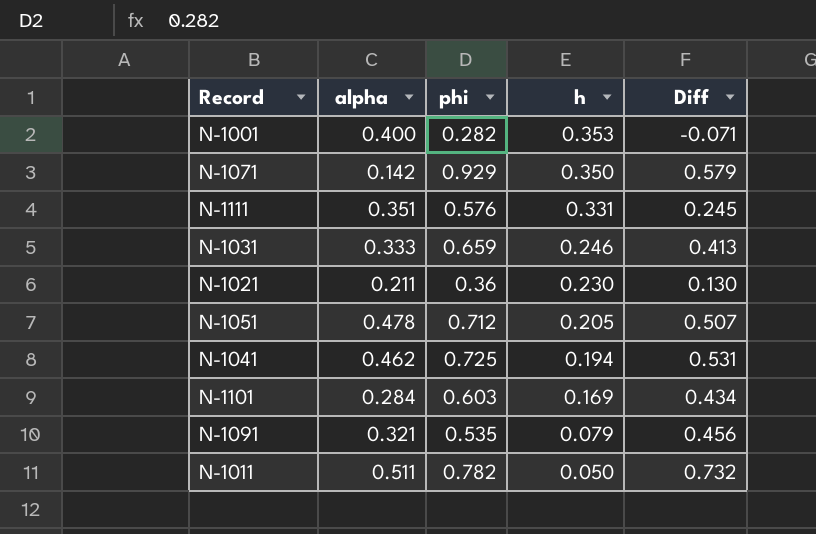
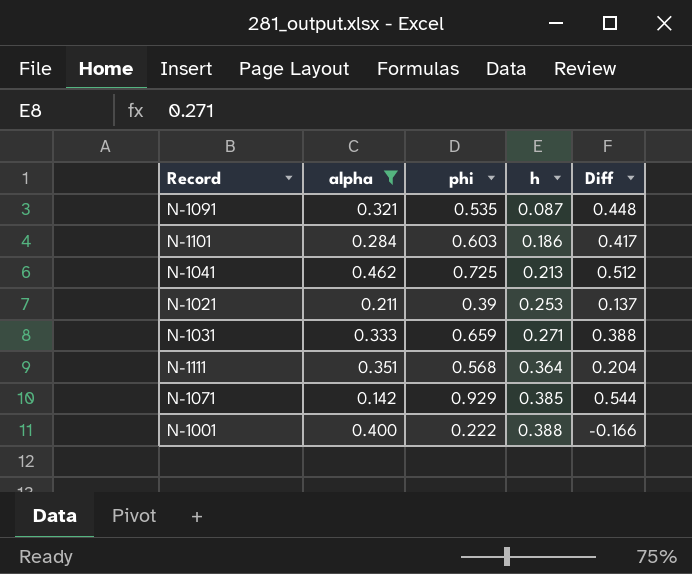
filter: none -> alpha <= 0.462
row order: h descending -> h ascending
N-1091 | h: 0.079 -> 0.087
N-1091 | Diff: 0.456 -> 0.448
N-1101 | h: 0.169 -> 0.186
N-1101 | Diff: 0.434 -> 0.417
N-1041 | h: 0.194 -> 0.213
N-1041 | Diff: 0.531 -> 0.512
N-1021 | phi: 0.36 -> 0.39
N-1021 | h: 0.230 -> 0.253
N-1021 | Diff: 0.130 -> 0.137
N-1031 | h: 0.246 -> 0.271
N-1031 | Diff: 0.413 -> 0.388
N-1111 | phi: 0.576 -> 0.568
N-1111 | h: 0.331 -> 0.364
N-1111 | Diff: 0.245 -> 0.204
N-1071 | h: 0.350 -> 0.385
N-1071 | Diff: 0.579 -> 0.544
N-1001 | phi: 0.282 -> 0.222
N-1001 | h: 0.353 -> 0.388
N-1001 | Diff: -0.071 -> -0.166

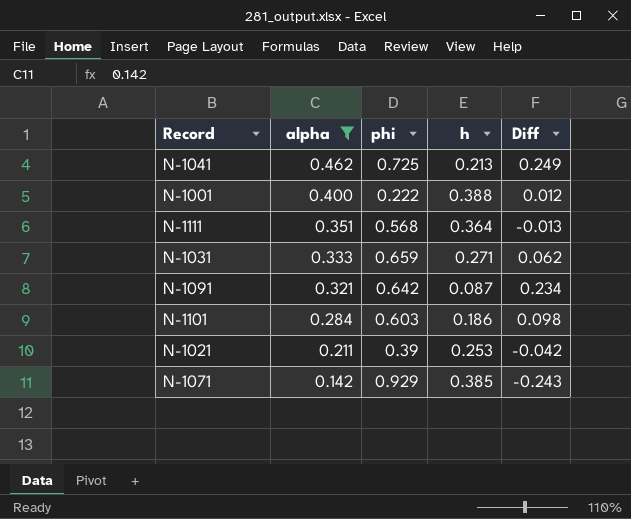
row order: h ascending -> alpha descending
column Diff | formula: [phi] - [h] -> [alpha] - [h]
N-1091 | phi: 0.535 -> 0.642

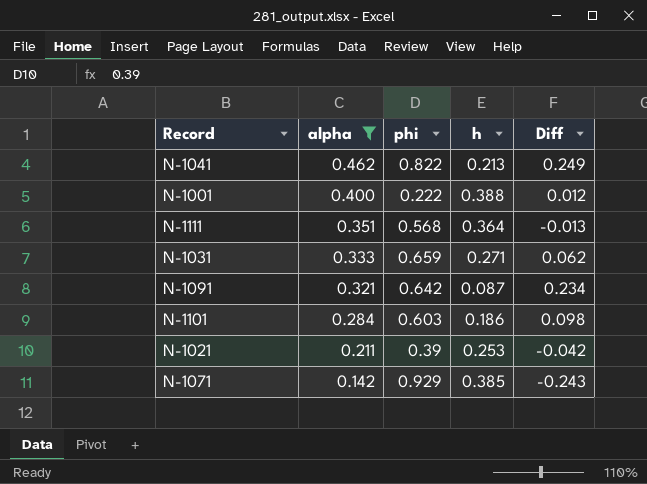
N-1041 | phi: 0.725 -> 0.822

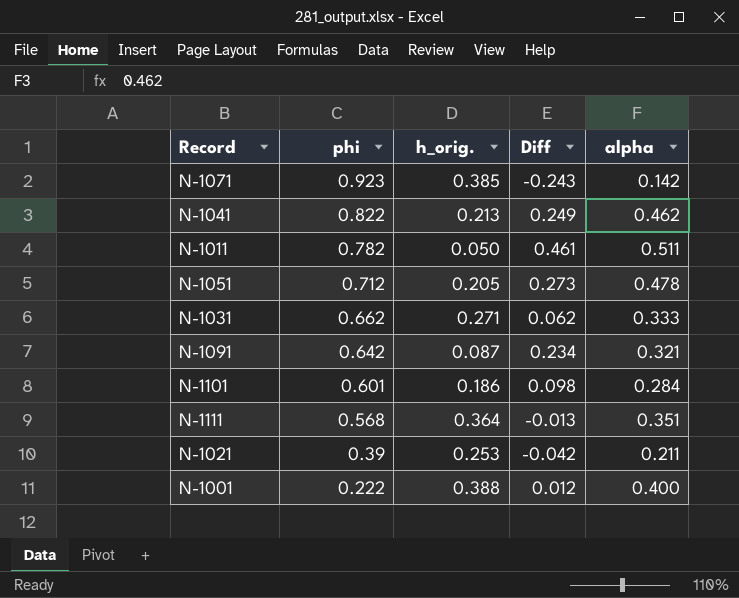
filter: alpha <= 0.462 -> none
row order: alpha descending -> phi descending
column name: h -> h_orig.
column alpha | position: 2 -> 5
N-1071 | phi: 0.929 -> 0.923
N-1031 | phi: 0.659 -> 0.662
N-1101 | phi: 0.603 -> 0.601

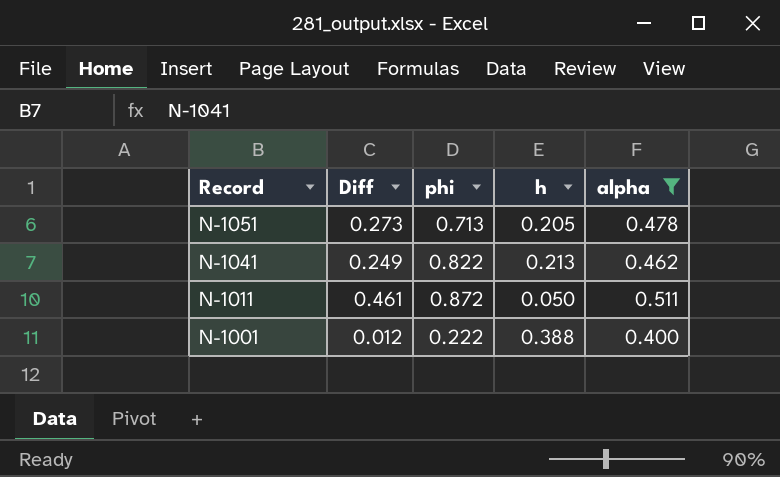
filter: none -> alpha >= 0.400
row order: phi descending -> Record descending
column Diff | position: 4 -> 2
column name: h_orig. -> h
N-1051 | phi: 0.712 -> 0.713
N-1011 | phi: 0.782 -> 0.872

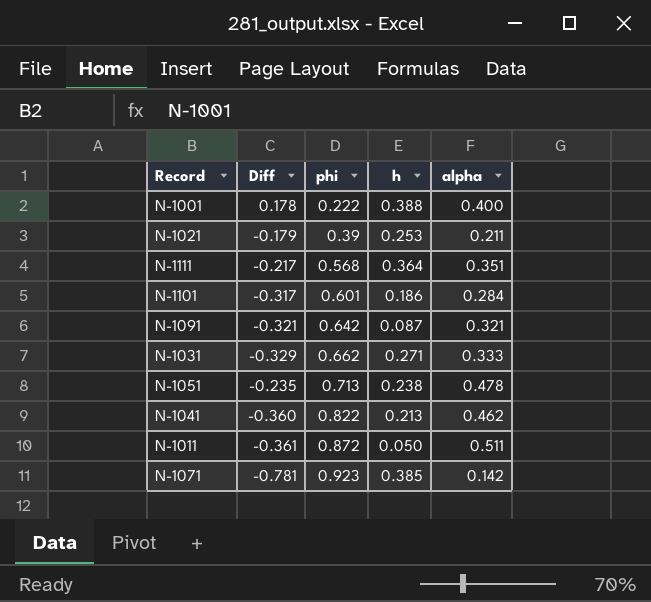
filter: alpha >= 0.400 -> none
row order: Record descending -> phi ascending
column Diff | formula: [alpha] - [h] -> [alpha] - [phi]
N-1051 | h: 0.205 -> 0.238

